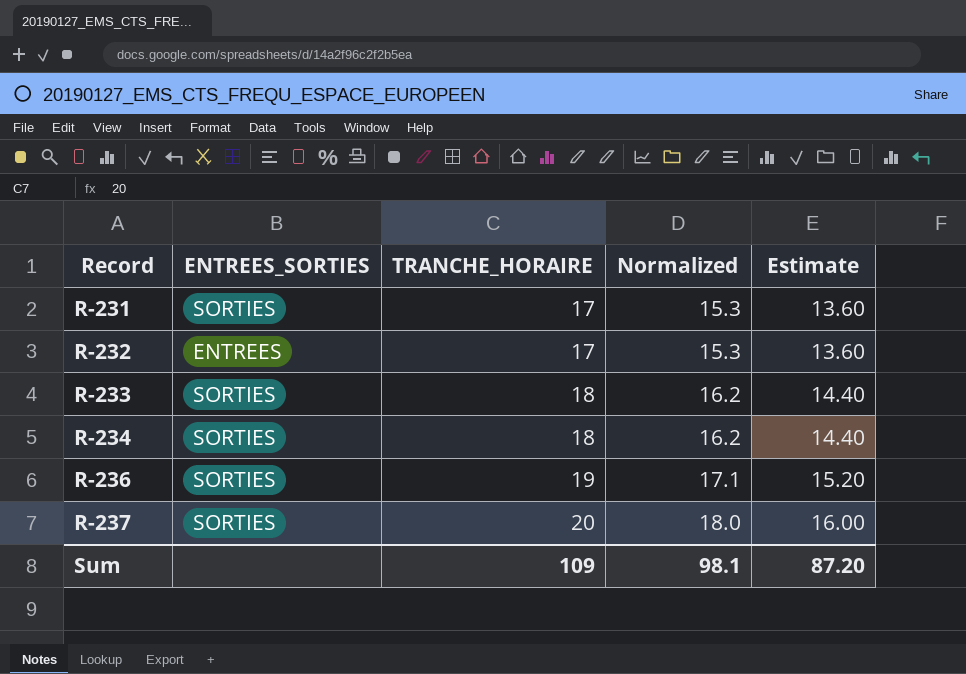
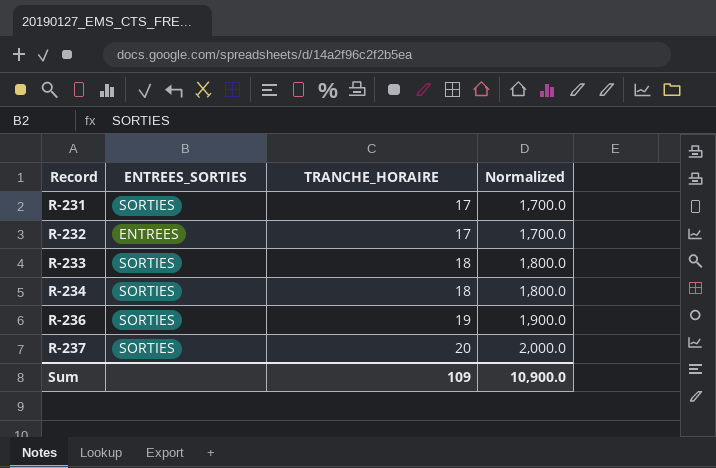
column Estimate | formula: [TRANCHE_HORAIRE] * 0.8 -> none
column Normalized | formula: [TRANCHE_HORAIRE] * 0.9 -> [TRANCHE_HORAIRE] * 100
Sum | Normalized: 98.1 -> 10,900.0

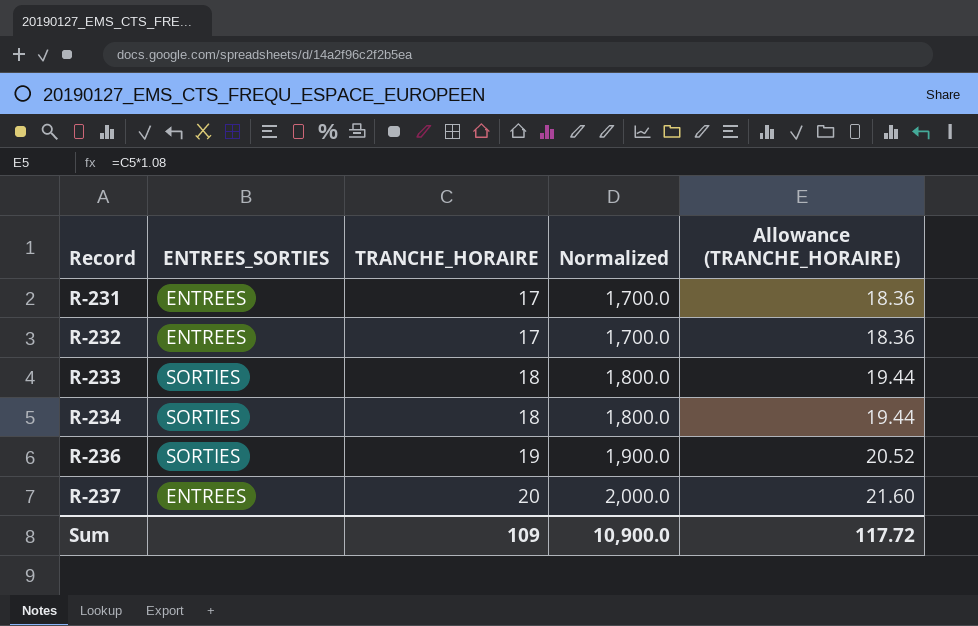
column Allowance (TRANCHE_HORAIRE) | formula: none -> [TRANCHE_HORAIRE] * 1.08
R-231 | ENTREES_SORTIES: SORTIES -> ENTREES
R-237 | ENTREES_SORTIES: SORTIES -> ENTREES

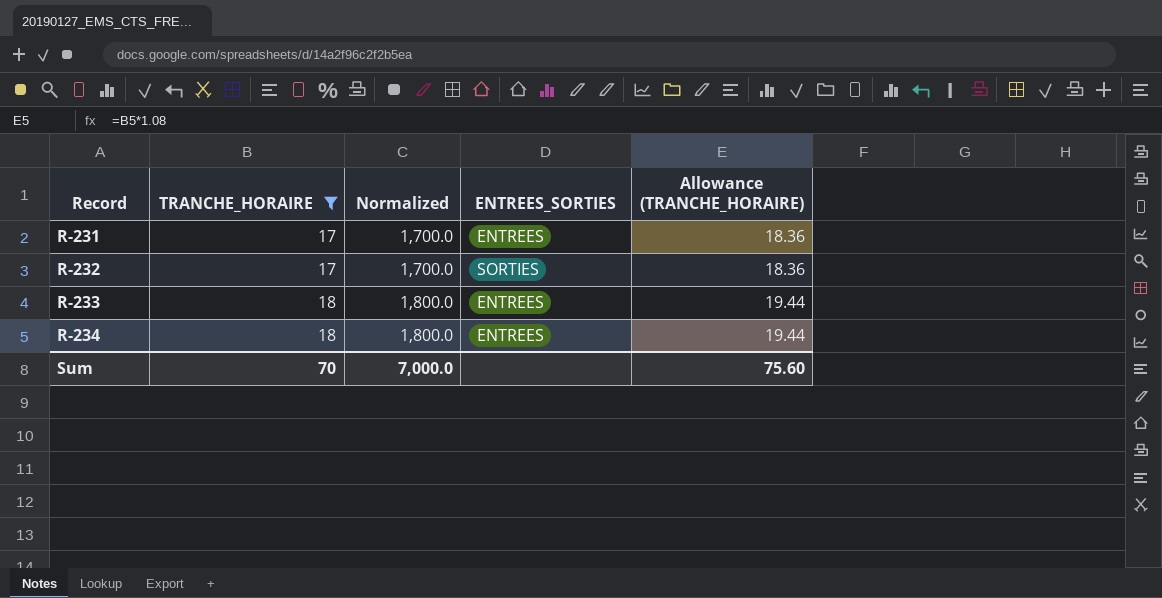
filter: none -> TRANCHE_HORAIRE <= 18
column ENTREES_SORTIES | position: 2 -> 4
R-232 | ENTREES_SORTIES: ENTREES -> SORTIES
R-233 | ENTREES_SORTIES: SORTIES -> ENTREES
R-234 | ENTREES_SORTIES: SORTIES -> ENTREES
Sum | TRANCHE_HORAIRE: 109 -> 70
Sum | Normalized: 10,900.0 -> 7,000.0
Sum | Allowance (TRANCHE_HORAIRE): 117.72 -> 75.60

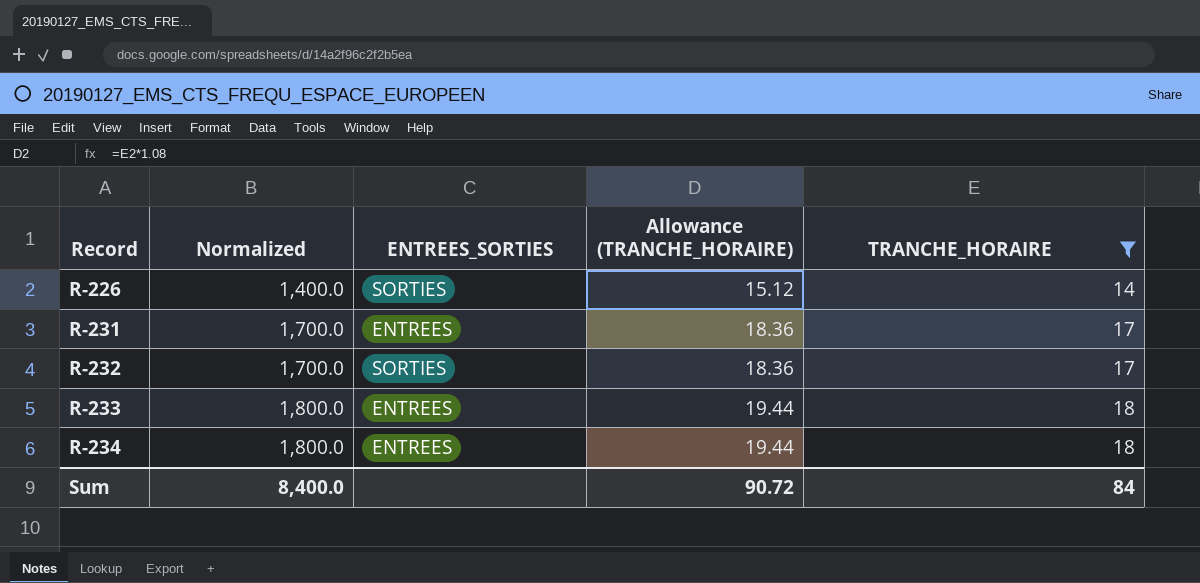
column TRANCHE_HORAIRE | position: 2 -> 5
row R-226: none -> 1,400.0 | SORTIES | 15.12 | 14
Sum | Normalized: 7,000.0 -> 8,400.0
Sum | Allowance (TRANCHE_HORAIRE): 75.60 -> 90.72
Sum | TRANCHE_HORAIRE: 70 -> 84

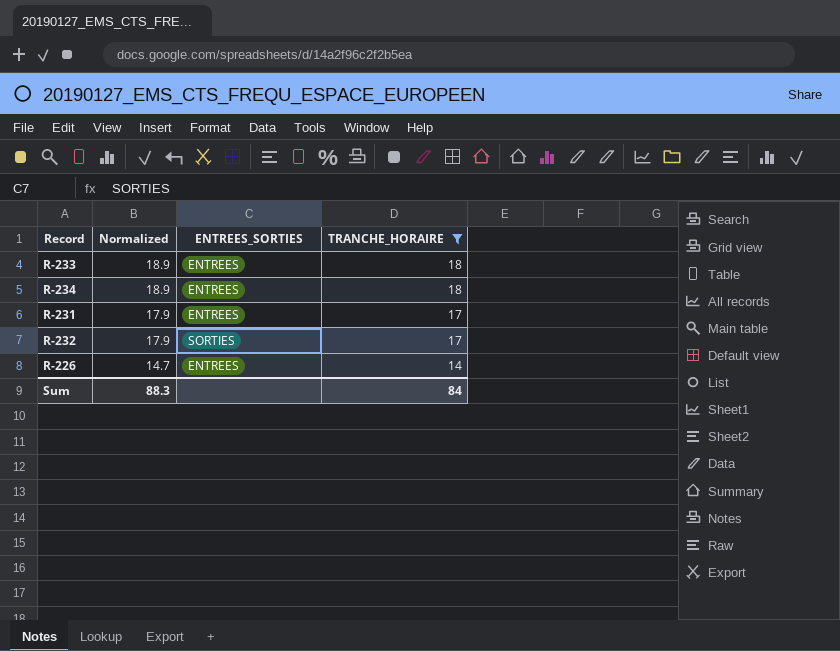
row order: Record ascending -> Normalized descending
column Allowance (TRANCHE_HORAIRE) | formula: [TRANCHE_HORAIRE] * 1.08 -> none
column Normalized | formula: [TRANCHE_HORAIRE] * 100 -> [TRANCHE_HORAIRE] * 1.05
R-226 | ENTREES_SORTIES: SORTIES -> ENTREES
Sum | Normalized: 8,400.0 -> 88.3

